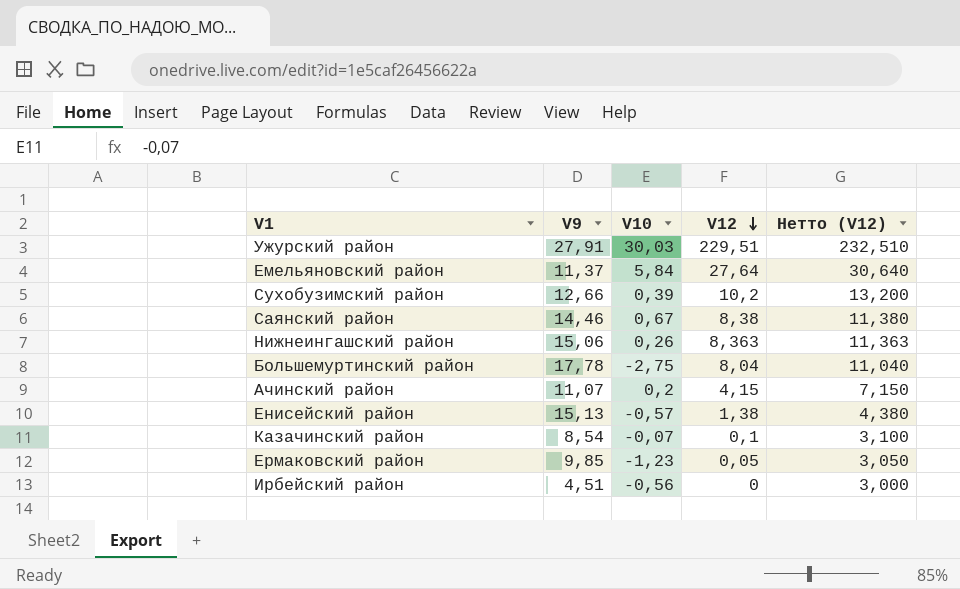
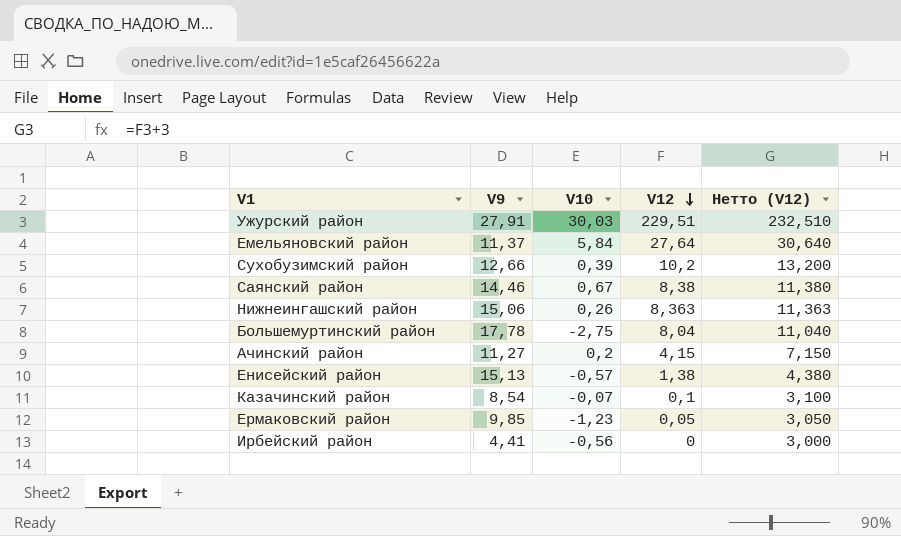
Ачинский район | V9: 11,07 -> 11,27
Ирбейский район | V9: 4,51 -> 4,41

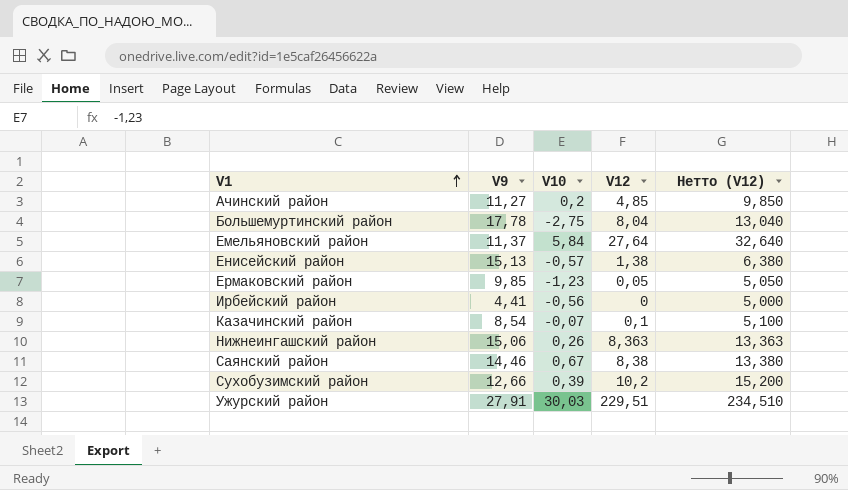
row order: V12 descending -> V1 ascending
column Нетто (V12) | formula: [V12] + 3 -> [V12] + 5
Ачинский район | V12: 4,15 -> 4,85

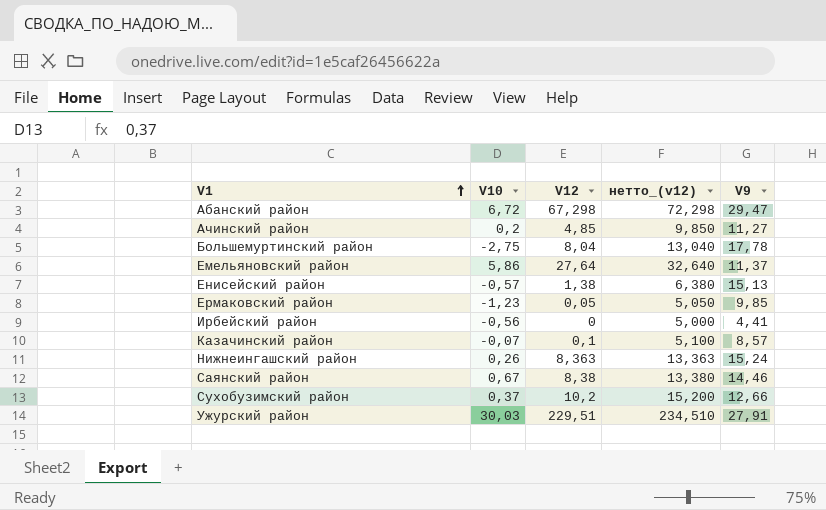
column name: Нетто (V12) -> нетто_(v12)
column V9 | position: 2 -> 5
row Абанский район: none -> 6,72 | 67,298 | 72,298 | 29,47
Емельяновский район | V10: 5,84 -> 5,86
Казачинский район | V9: 8,54 -> 8,57
Нижнеингашский район | V9: 15,06 -> 15,24
Сухобузимский район | V10: 0,39 -> 0,37

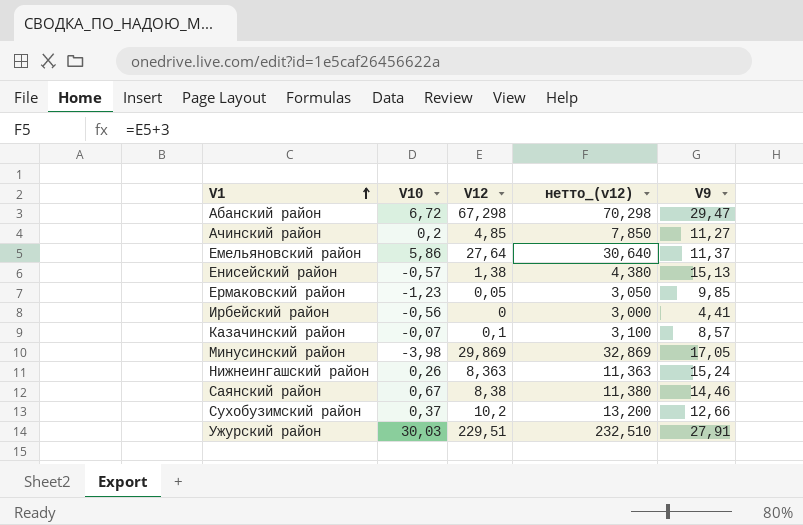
column нетто_(v12) | formula: [V12] + 5 -> [V12] + 3
row Большемуртинский район: -2,75 | 8,04 | 13,040 | 17,78 -> none
row Минусинский район: none -> -3,98 | 29,869 | 32,869 | 17,05

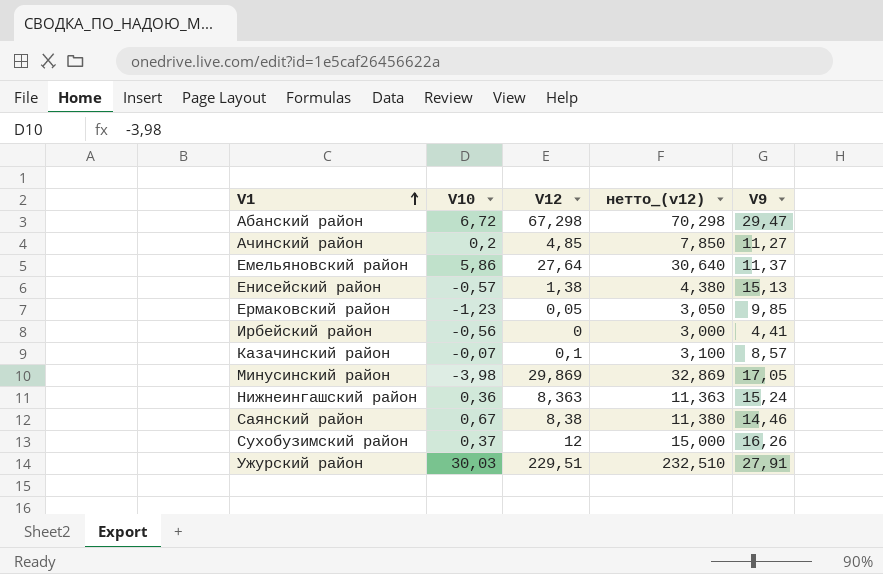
Нижнеингашский район | V10: 0,26 -> 0,36
Сухобузимский район | V12: 10,2 -> 12
Сухобузимский район | нетто_(v12): 13,200 -> 15,000
Сухобузимский район | V9: 12,66 -> 16,26

